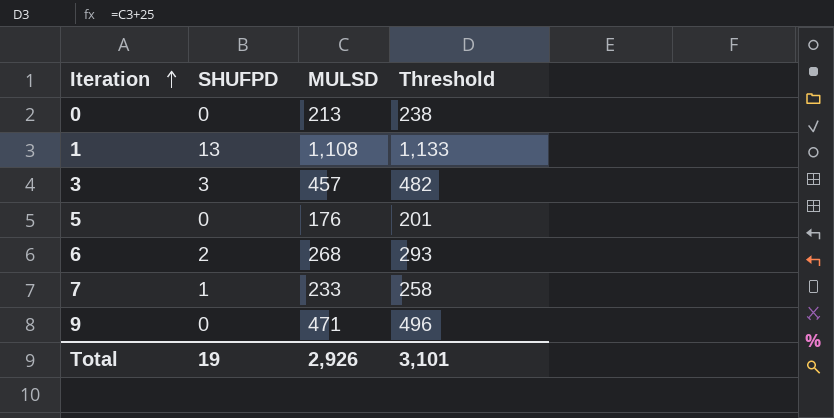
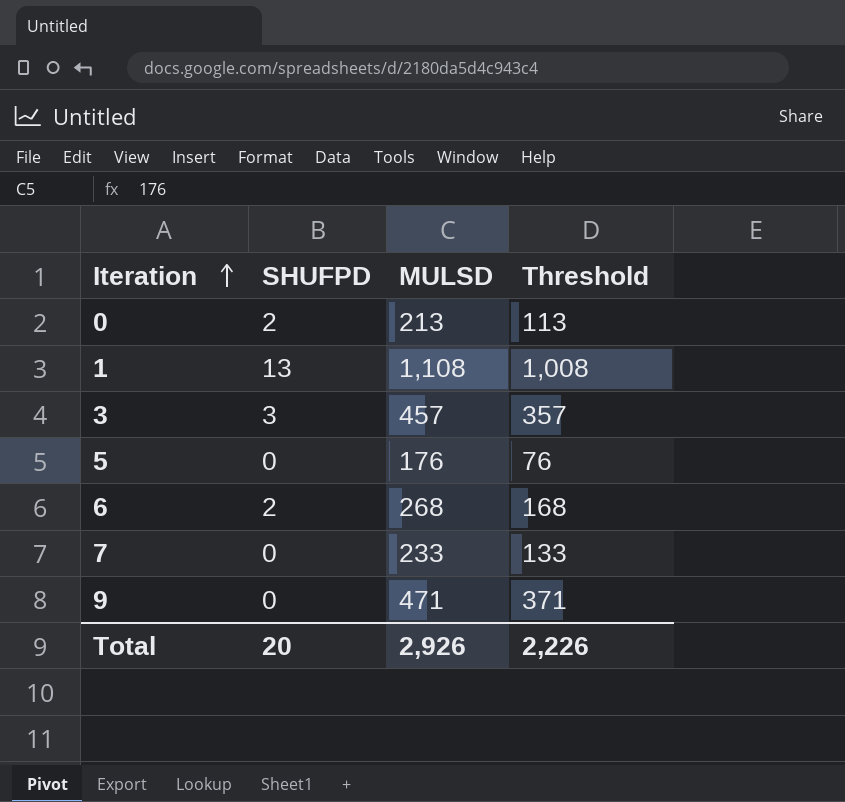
column Threshold | formula: [MULSD] + 25 -> [MULSD] - 100
0 | SHUFPD: 0 -> 2
7 | SHUFPD: 1 -> 0
Total | SHUFPD: 19 -> 20
Total | Threshold: 3,101 -> 2,226

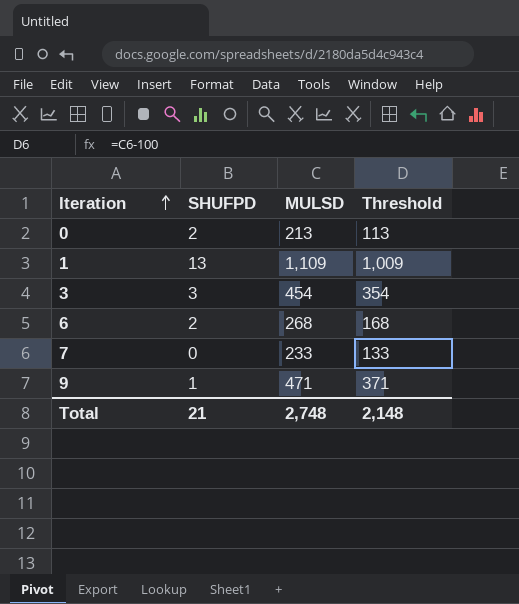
row 5: 0 | 176 | 76 -> none
1 | MULSD: 1,108 -> 1,109
1 | Threshold: 1,008 -> 1,009
3 | MULSD: 457 -> 454
3 | Threshold: 357 -> 354
9 | SHUFPD: 0 -> 1
Total | SHUFPD: 20 -> 21
Total | MULSD: 2,926 -> 2,748
Total | Threshold: 2,226 -> 2,148

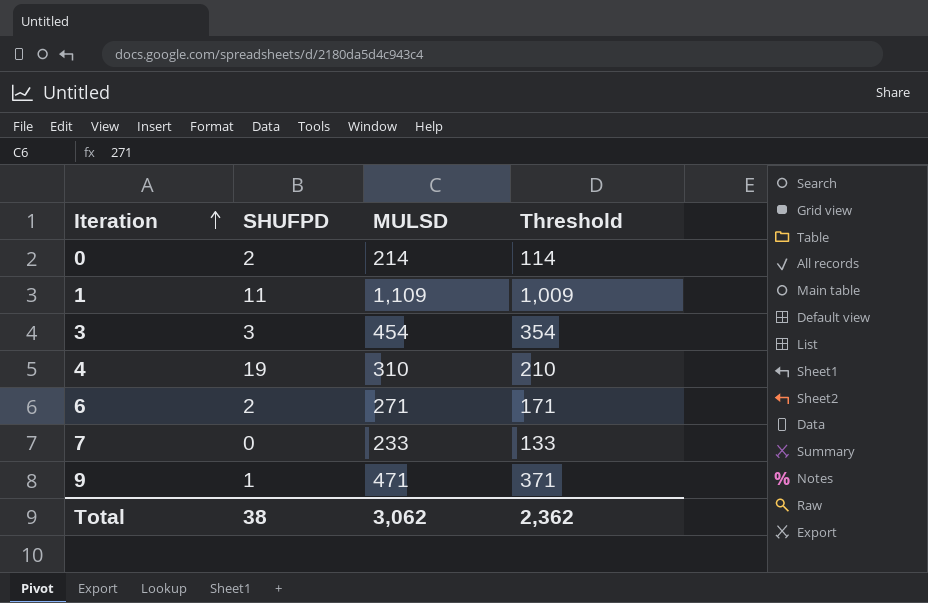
0 | MULSD: 213 -> 214
0 | Threshold: 113 -> 114
1 | SHUFPD: 13 -> 11
row 4: none -> 19 | 310 | 210
6 | MULSD: 268 -> 271
6 | Threshold: 168 -> 171
Total | SHUFPD: 21 -> 38
Total | MULSD: 2,748 -> 3,062
Total | Threshold: 2,148 -> 2,362

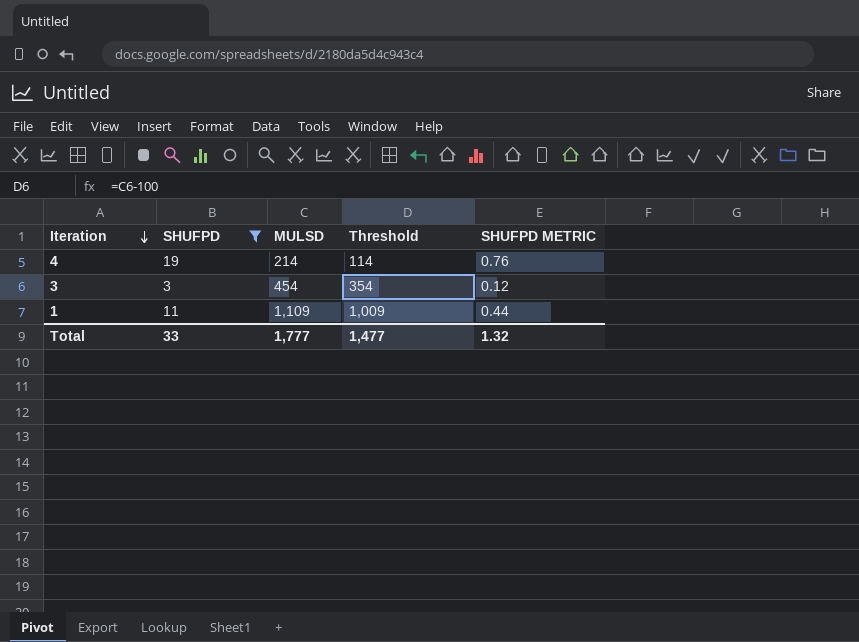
filter: none -> SHUFPD >= 3
row order: Iteration ascending -> Iteration descending
column SHUFPD METRIC | formula: none -> [SHUFPD] * 0.04
4 | MULSD: 310 -> 214
4 | Threshold: 210 -> 114
Total | SHUFPD: 38 -> 33
Total | MULSD: 3,062 -> 1,777
Total | Threshold: 2,362 -> 1,477

